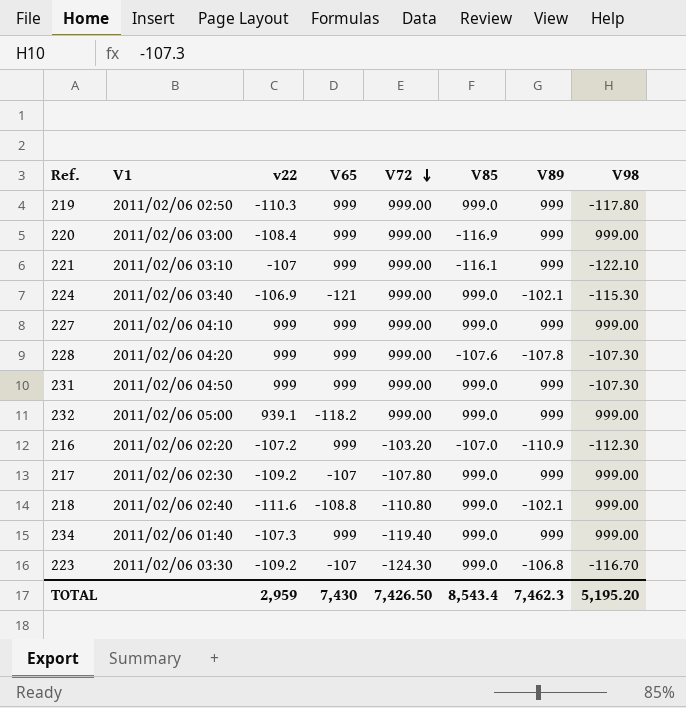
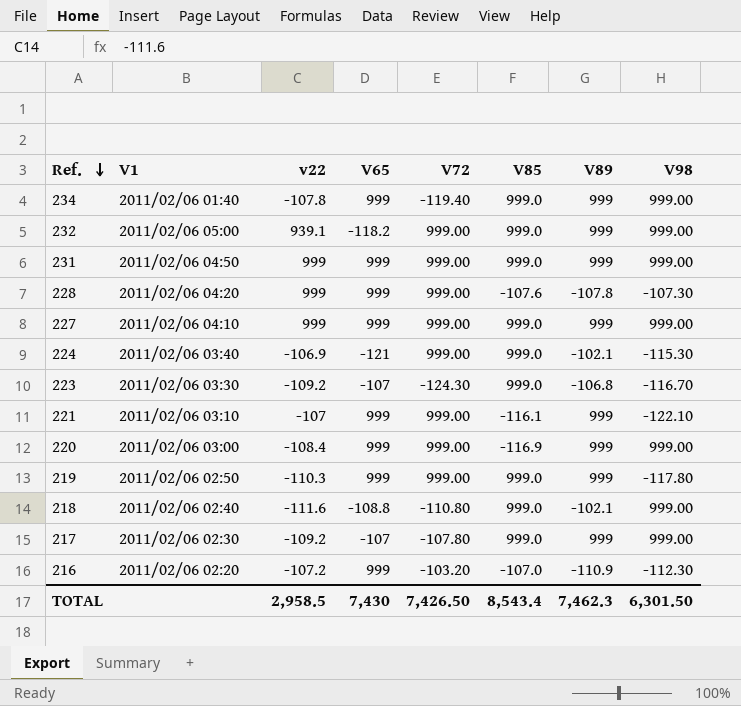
row order: V72 descending -> Ref. descending
234 | v22: -107.3 -> -107.8
231 | V98: -107.30 -> 999.00
TOTAL | v22: 2,959 -> 2,958.5
TOTAL | V98: 5,195.20 -> 6,301.50

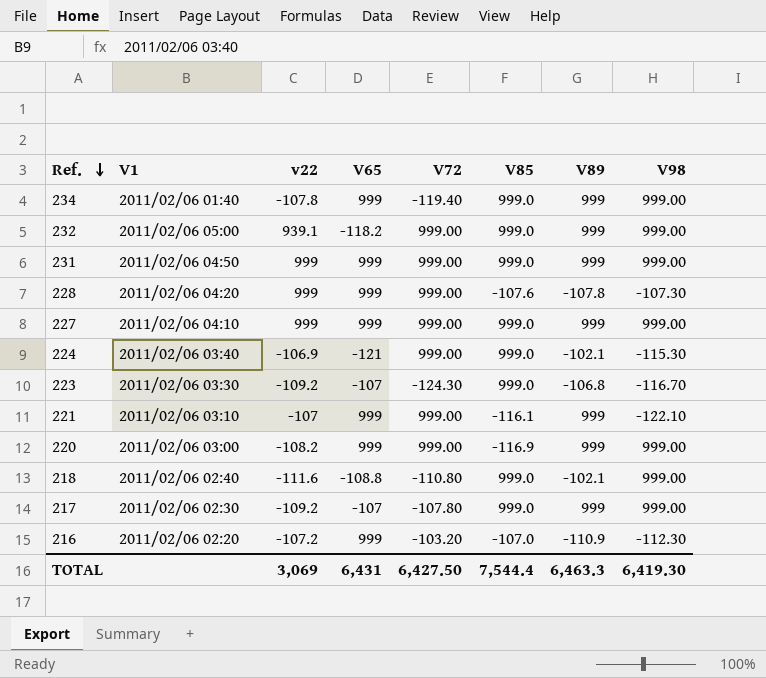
row 219: 2011/02/06 02:50 | -110.3 | 999 | 999.00 | 999.0 | 999 | -117.80 -> none
220 | v22: -108.4 -> -108.2
TOTAL | v22: 2,958.5 -> 3,069
TOTAL | V65: 7,430 -> 6,431
TOTAL | V72: 7,426.50 -> 6,427.50
TOTAL | V85: 8,543.4 -> 7,544.4
TOTAL | V89: 7,462.3 -> 6,463.3
TOTAL | V98: 6,301.50 -> 6,419.30

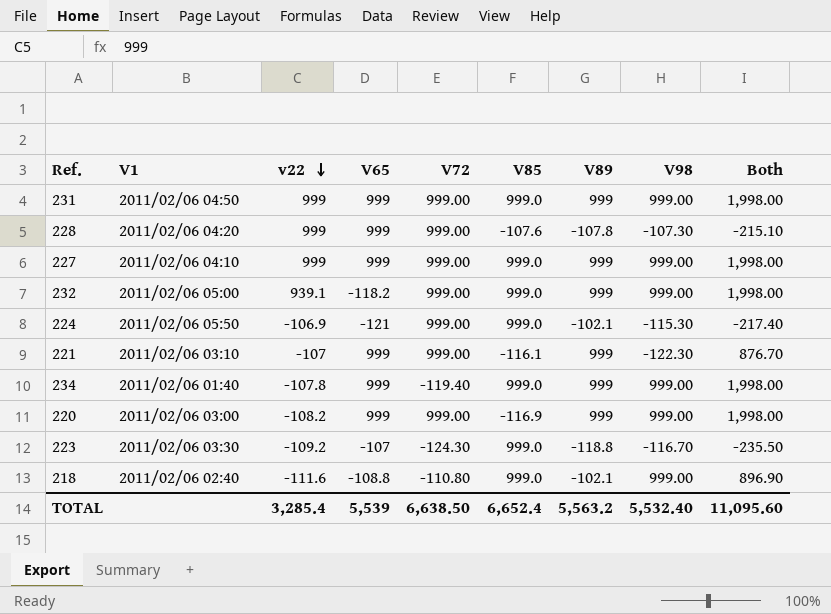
row order: Ref. descending -> v22 descending
column Both | formula: none -> [V89] + [V98]
row 217: 2011/02/06 02:30 | -109.2 | -107 | -107.80 | 999.0 | 999 | 999.00 -> none
row 216: 2011/02/06 02:20 | -107.2 | 999 | -103.20 | -107.0 | -110.9 | -112.30 -> none
224 | V1: 2011/02/06 03:40 -> 2011/02/06 05:50
221 | V98: -122.10 -> -122.30
223 | V89: -106.8 -> -118.8
TOTAL | v22: 3,069 -> 3,285.4
TOTAL | V65: 6,431 -> 5,539
TOTAL | V72: 6,427.50 -> 6,638.50
TOTAL | V85: 7,544.4 -> 6,652.4
TOTAL | V89: 6,463.3 -> 5,563.2
TOTAL | V98: 6,419.30 -> 5,532.40

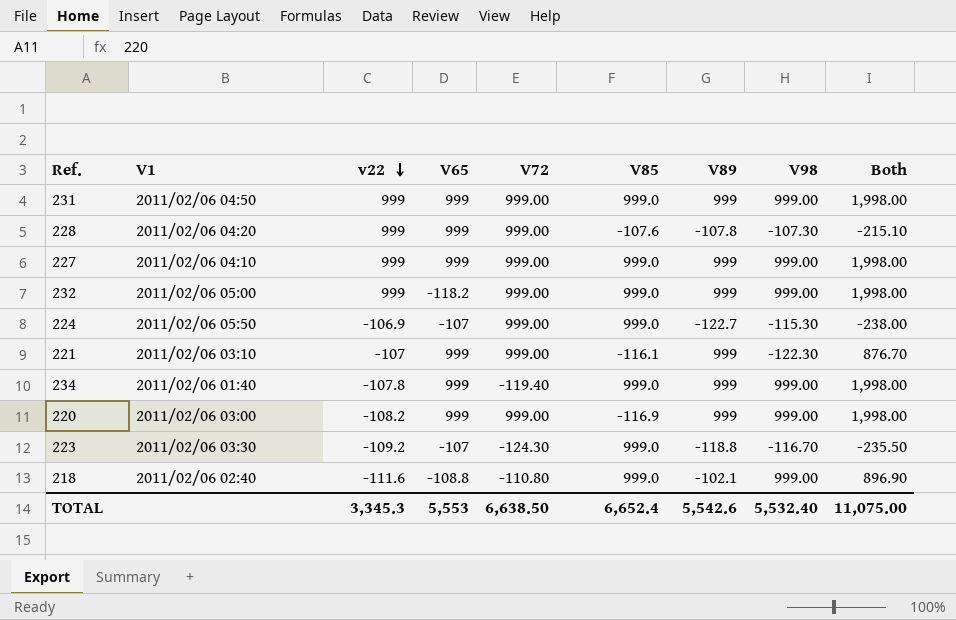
232 | v22: 939.1 -> 999
224 | V65: -121 -> -107
224 | V89: -102.1 -> -122.7
224 | Both: -217.40 -> -238.00
TOTAL | v22: 3,285.4 -> 3,345.3
TOTAL | V65: 5,539 -> 5,553
TOTAL | V89: 5,563.2 -> 5,542.6
TOTAL | Both: 11,095.60 -> 11,075.00

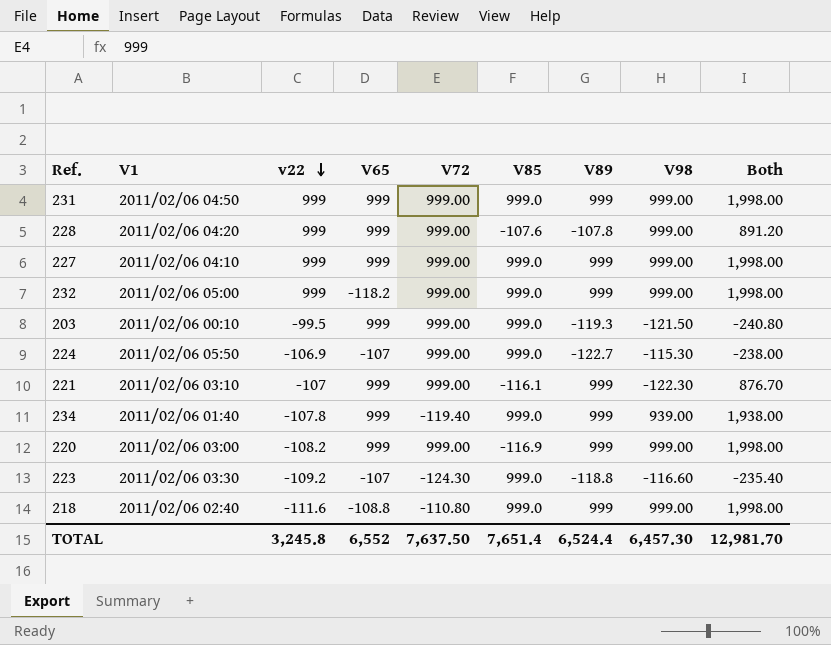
228 | V98: -107.30 -> 999.00
228 | Both: -215.10 -> 891.20
row 203: none -> 2011/02/06 00:10 | -99.5 | 999 | 999.00 | 999.0 | -119.3 | -121.50 | -240.80
234 | V98: 999.00 -> 939.00
234 | Both: 1,998.00 -> 1,938.00
223 | V98: -116.70 -> -116.60
223 | Both: -235.50 -> -235.40
218 | V89: -102.1 -> 999
218 | Both: 896.90 -> 1,998.00
TOTAL | v22: 3,345.3 -> 3,245.8
TOTAL | V65: 5,553 -> 6,552
TOTAL | V72: 6,638.50 -> 7,637.50
TOTAL | V85: 6,652.4 -> 7,651.4
TOTAL | V89: 5,542.6 -> 6,524.4
TOTAL | V98: 5,532.40 -> 6,457.30
TOTAL | Both: 11,075.00 -> 12,981.70

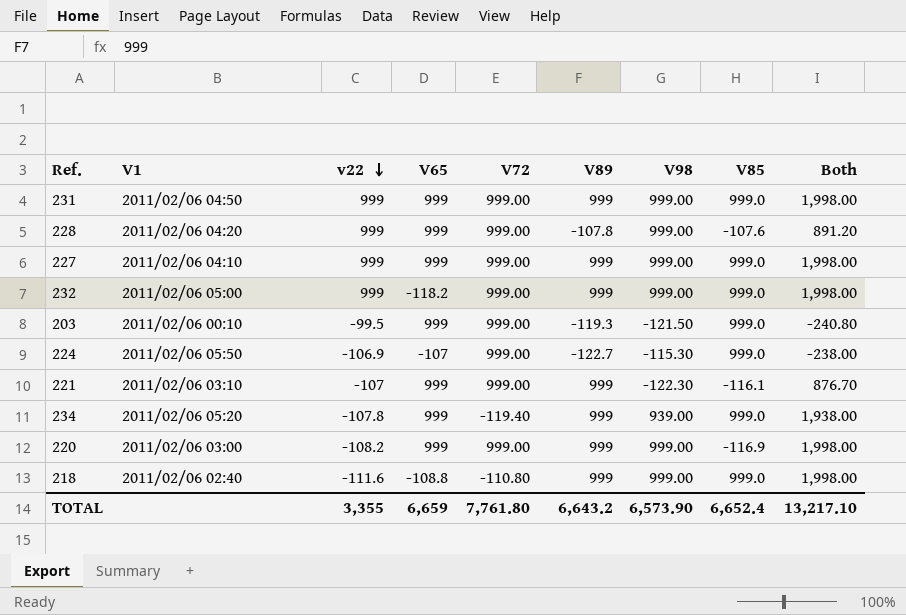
column V85 | position: 6 -> 8
row 223: 2011/02/06 03:30 | -109.2 | -107 | -124.30 | 999.0 | -118.8 | -116.60 | -235.40 -> none
234 | V1: 2011/02/06 01:40 -> 2011/02/06 05:20
TOTAL | v22: 3,245.8 -> 3,355
TOTAL | V65: 6,552 -> 6,659
TOTAL | V72: 7,637.50 -> 7,761.80
TOTAL | V89: 6,524.4 -> 6,643.2
TOTAL | V98: 6,457.30 -> 6,573.90
TOTAL | V85: 7,651.4 -> 6,652.4
TOTAL | Both: 12,981.70 -> 13,217.10

